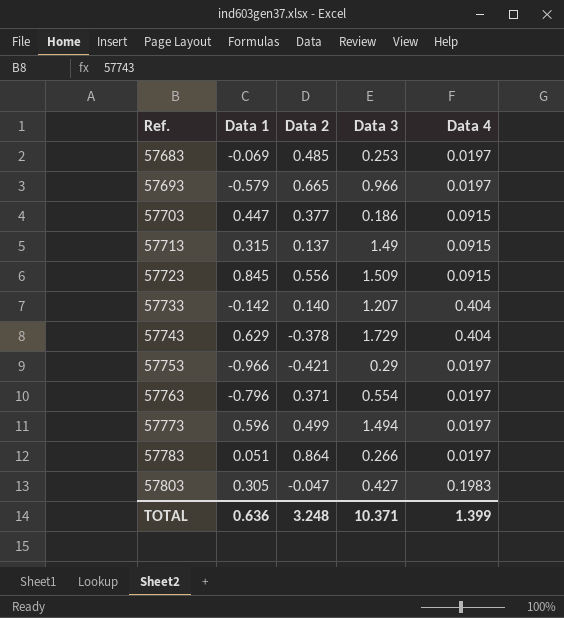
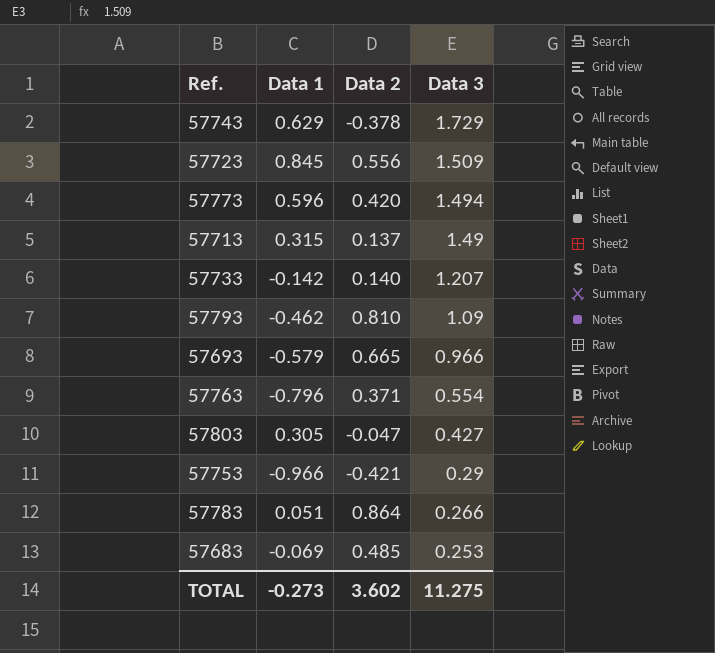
row order: Ref. ascending -> Data 3 descending
column Data 4 | position: 5 -> none
row 57703: 0.447 | 0.377 | 0.186 | 0.0915 -> none
57773 | Data 2: 0.499 -> 0.420
row 57793: none -> -0.462 | 0.810 | 1.09
TOTAL | Data 1: 0.636 -> -0.273
TOTAL | Data 2: 3.248 -> 3.602
TOTAL | Data 3: 10.371 -> 11.275

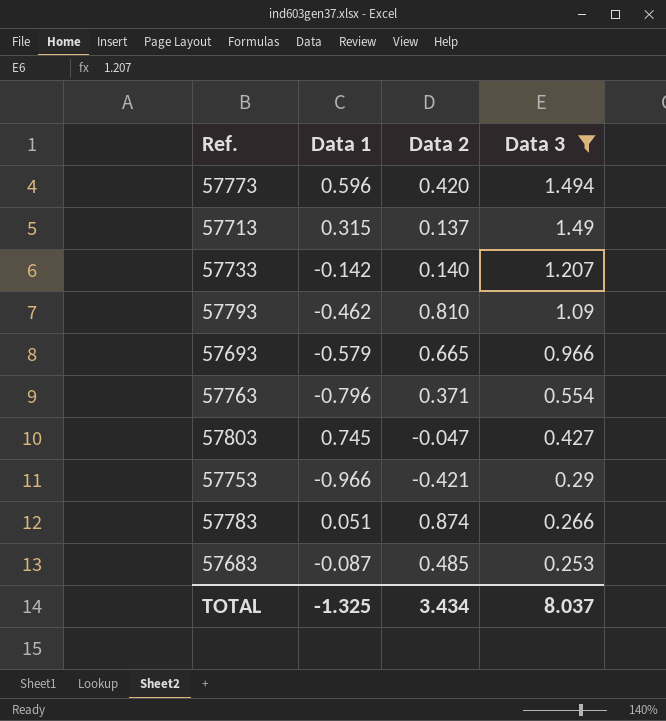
filter: none -> Data 3 <= 1.494
57803 | Data 1: 0.305 -> 0.745
57783 | Data 2: 0.864 -> 0.874
57683 | Data 1: -0.069 -> -0.087
TOTAL | Data 1: -0.273 -> -1.325
TOTAL | Data 2: 3.602 -> 3.434
TOTAL | Data 3: 11.275 -> 8.037

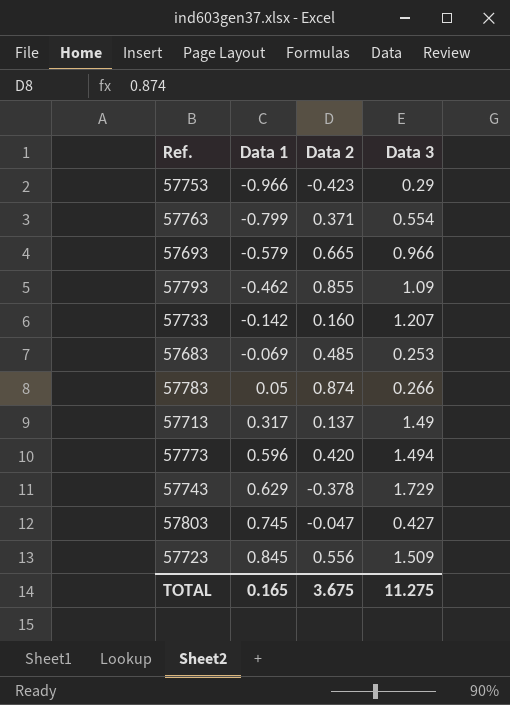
filter: Data 3 <= 1.494 -> none
row order: Data 3 descending -> Data 1 ascending
57753 | Data 2: -0.421 -> -0.423
57763 | Data 1: -0.796 -> -0.799
57793 | Data 2: 0.810 -> 0.855
57733 | Data 2: 0.140 -> 0.160
57683 | Data 1: -0.087 -> -0.069
57783 | Data 1: 0.051 -> 0.05
57713 | Data 1: 0.315 -> 0.317
TOTAL | Data 1: -1.325 -> 0.165
TOTAL | Data 2: 3.434 -> 3.675
TOTAL | Data 3: 8.037 -> 11.275

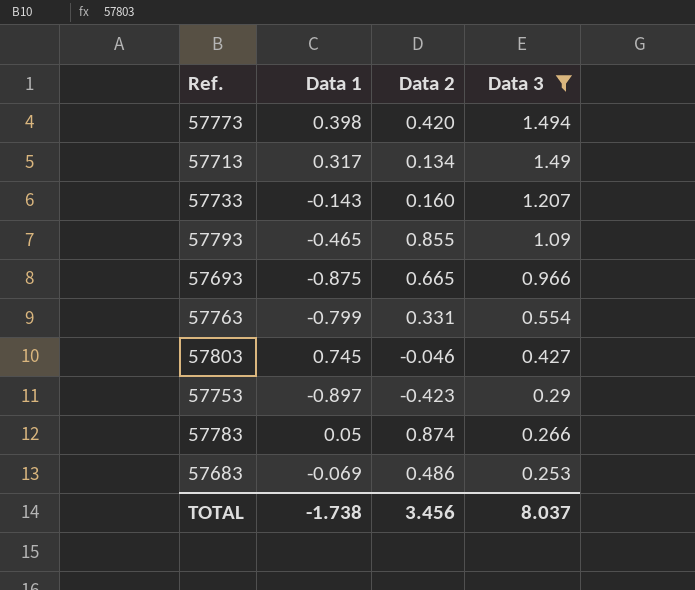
filter: none -> Data 3 <= 1.494
row order: Data 1 ascending -> Data 3 descending
57773 | Data 1: 0.596 -> 0.398
57713 | Data 2: 0.137 -> 0.134
57733 | Data 1: -0.142 -> -0.143
57793 | Data 1: -0.462 -> -0.465
57693 | Data 1: -0.579 -> -0.875
57763 | Data 2: 0.371 -> 0.331
57803 | Data 2: -0.047 -> -0.046
57753 | Data 1: -0.966 -> -0.897
57683 | Data 2: 0.485 -> 0.486
TOTAL | Data 1: 0.165 -> -1.738
TOTAL | Data 2: 3.675 -> 3.456
TOTAL | Data 3: 11.275 -> 8.037

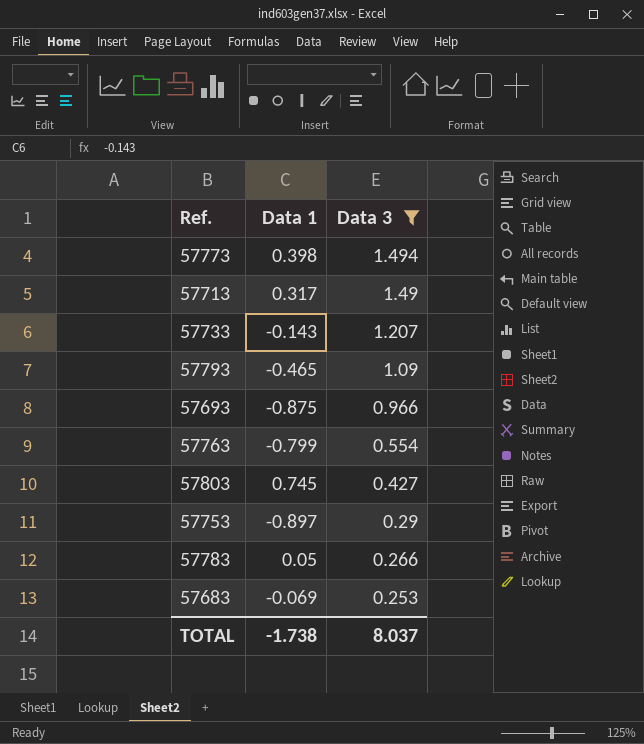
column Data 2 | position: 3 -> none

